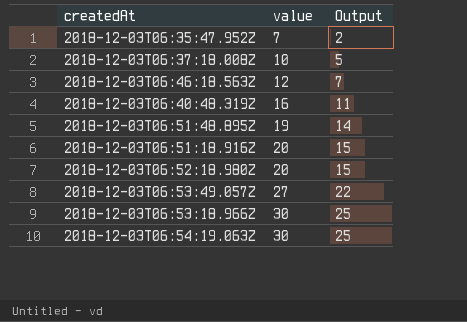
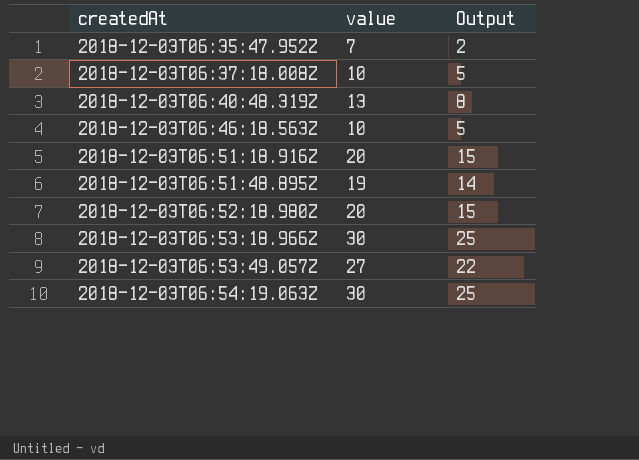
row order: value ascending -> createdAt ascending
2018-12-03T06:40:48.319Z | value: 16 -> 13
2018-12-03T06:40:48.319Z | Output: 11 -> 8
2018-12-03T06:46:18.563Z | value: 12 -> 10
2018-12-03T06:46:18.563Z | Output: 7 -> 5

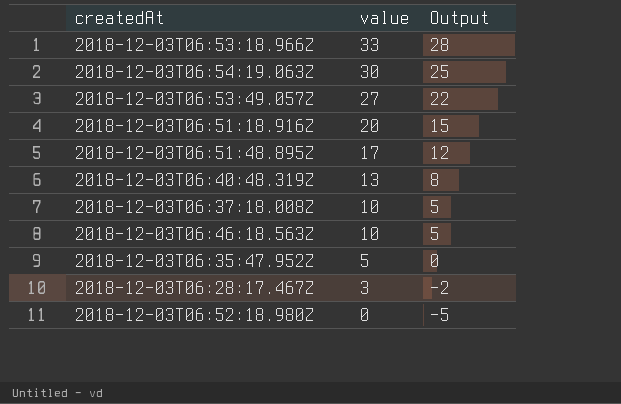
row order: createdAt ascending -> value descending
2018-12-03T06:53:18.966Z | value: 30 -> 33
2018-12-03T06:53:18.966Z | Output: 25 -> 28
2018-12-03T06:51:48.895Z | value: 19 -> 17
2018-12-03T06:51:48.895Z | Output: 14 -> 12
2018-12-03T06:35:47.952Z | value: 7 -> 5
2018-12-03T06:35:47.952Z | Output: 2 -> 0
row 2018-12-03T06:28:17.467Z: none -> 3 | -2
2018-12-03T06:52:18.980Z | value: 20 -> 0
2018-12-03T06:52:18.980Z | Output: 15 -> -5

